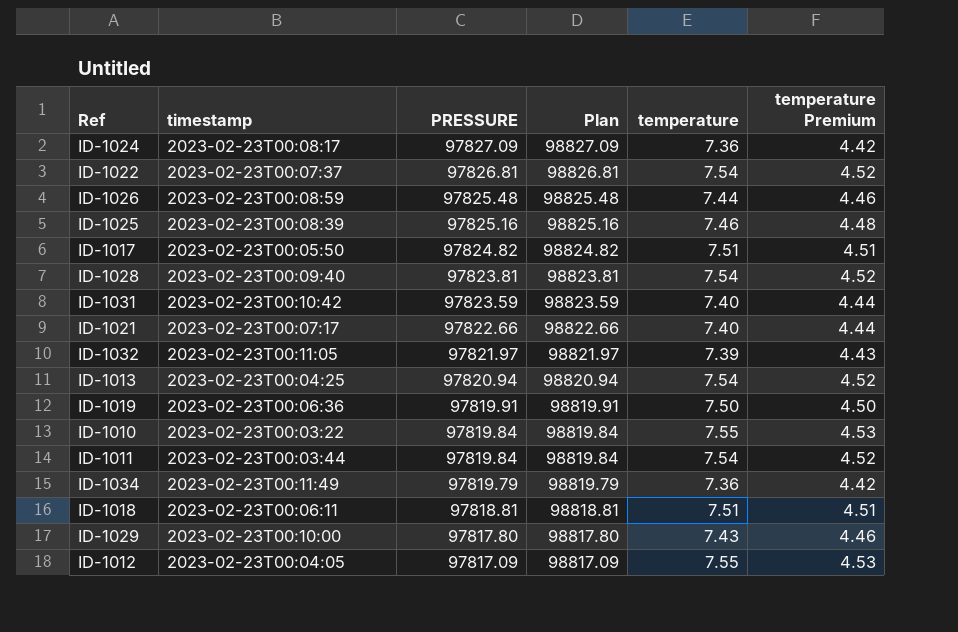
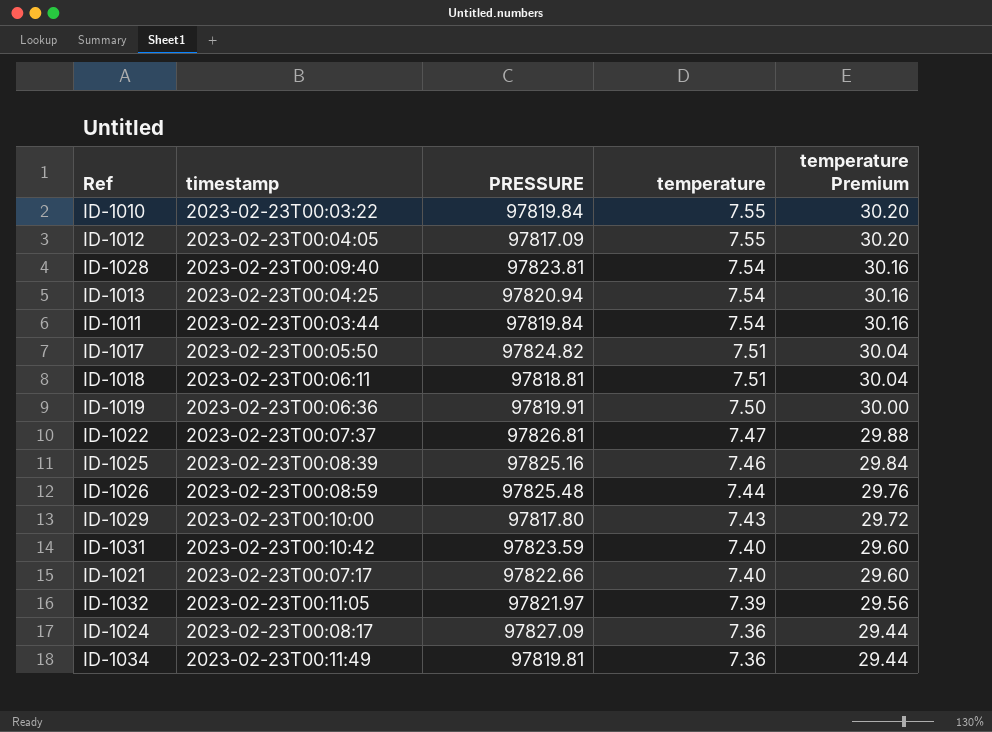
row order: PRESSURE descending -> temperature descending
column Plan | formula: [PRESSURE] + 1000 -> none
column temperature Premium | formula: [temperature] * 0.6 -> [temperature] * 4
ID-1022 | temperature: 7.54 -> 7.47
ID-1034 | PRESSURE: 97819.79 -> 97819.81

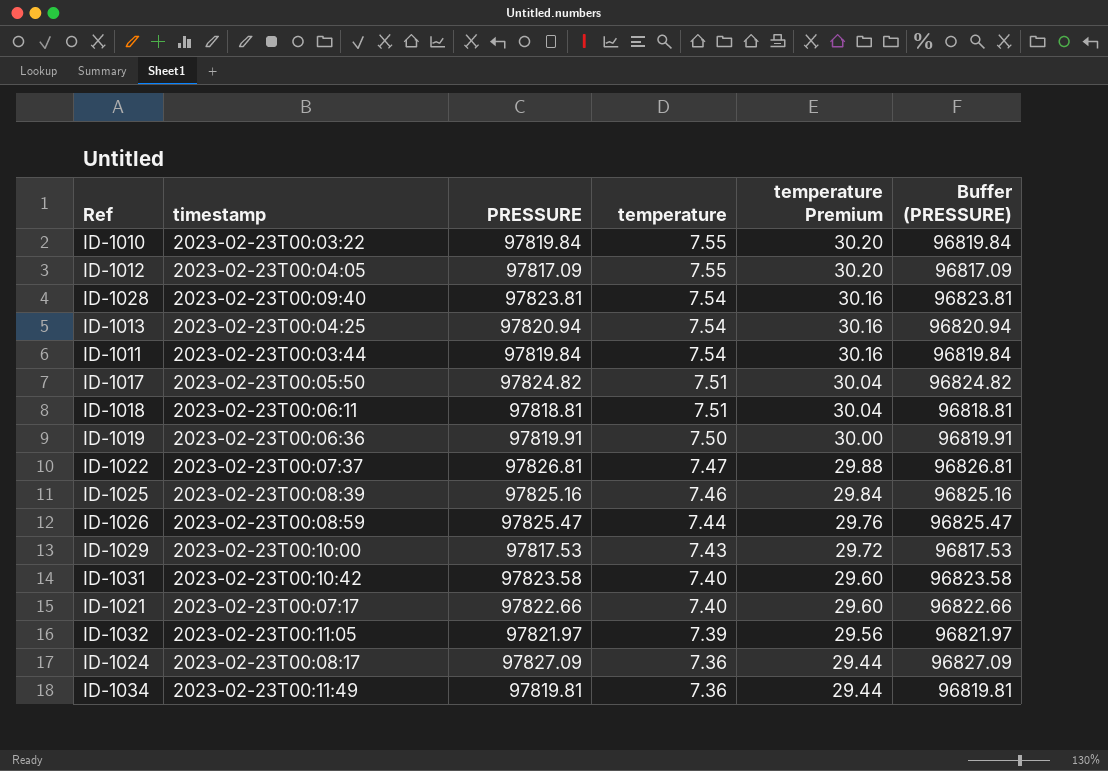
column Buffer (PRESSURE) | formula: none -> [PRESSURE] - 1000
ID-1026 | PRESSURE: 97825.48 -> 97825.47
ID-1029 | PRESSURE: 97817.80 -> 97817.53
ID-1031 | PRESSURE: 97823.59 -> 97823.58

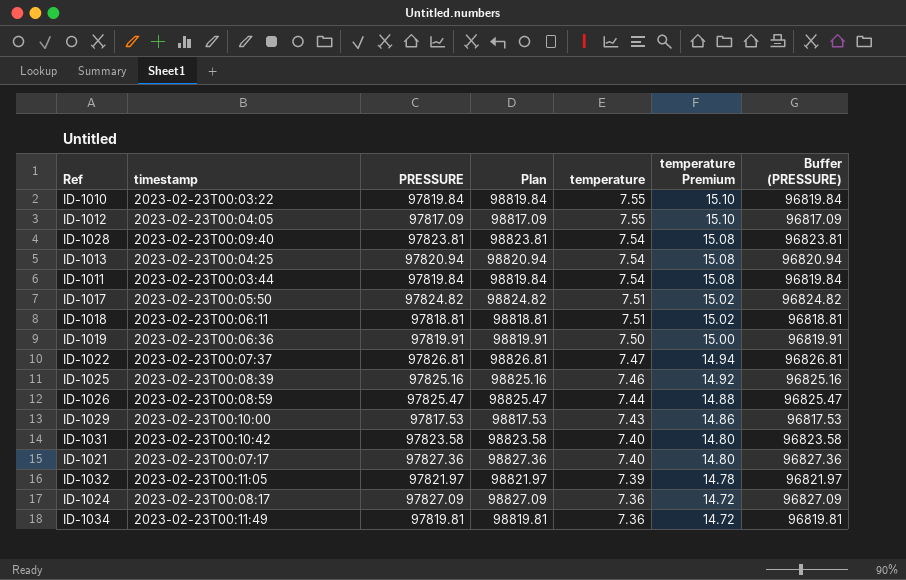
column Plan | formula: none -> [PRESSURE] + 1000
column temperature Premium | formula: [temperature] * 4 -> [temperature] * 2
ID-1021 | PRESSURE: 97822.66 -> 97827.36
ID-1021 | Buffer (PRESSURE): 96822.66 -> 96827.36

